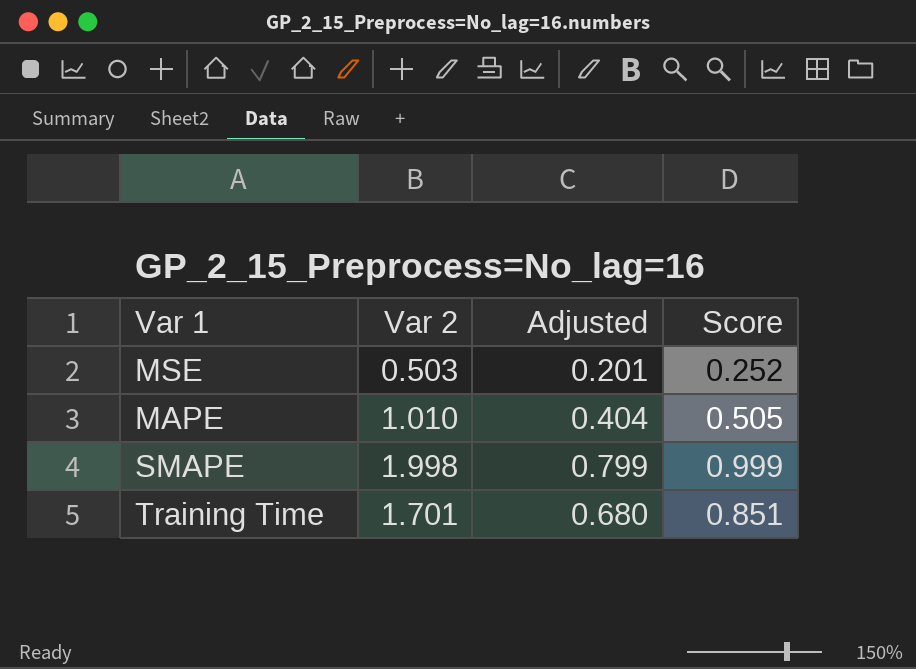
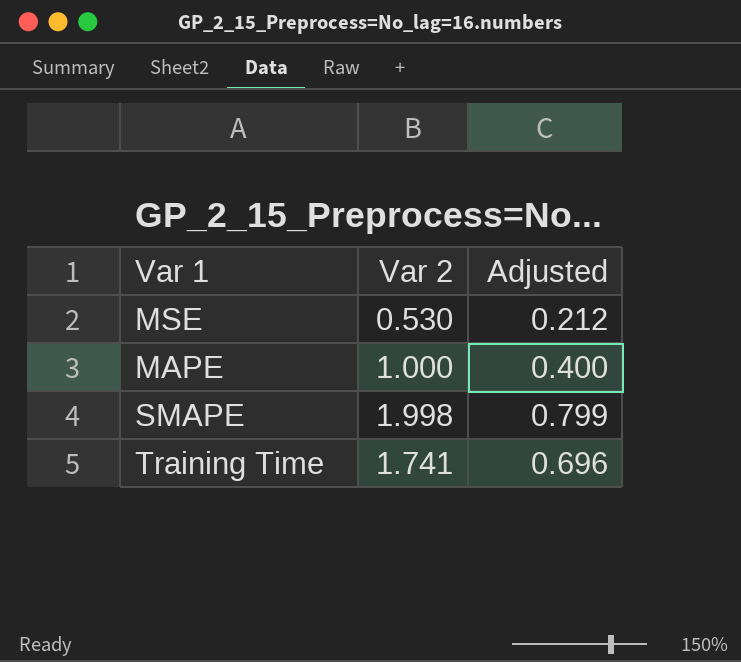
column Score | formula: [Var 2] * 0.5 -> none
MSE | Var 2: 0.503 -> 0.530
MSE | Adjusted: 0.201 -> 0.212
MAPE | Var 2: 1.010 -> 1.000
MAPE | Adjusted: 0.404 -> 0.400
Training Time | Var 2: 1.701 -> 1.741
Training Time | Adjusted: 0.680 -> 0.696

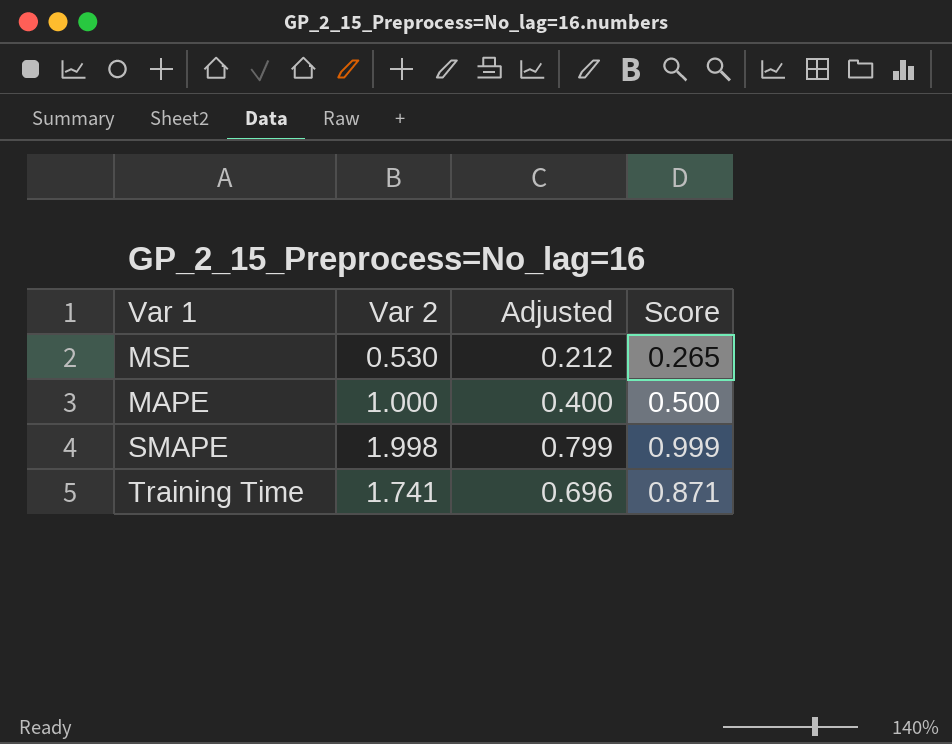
column Score | formula: none -> [Var 2] * 0.5

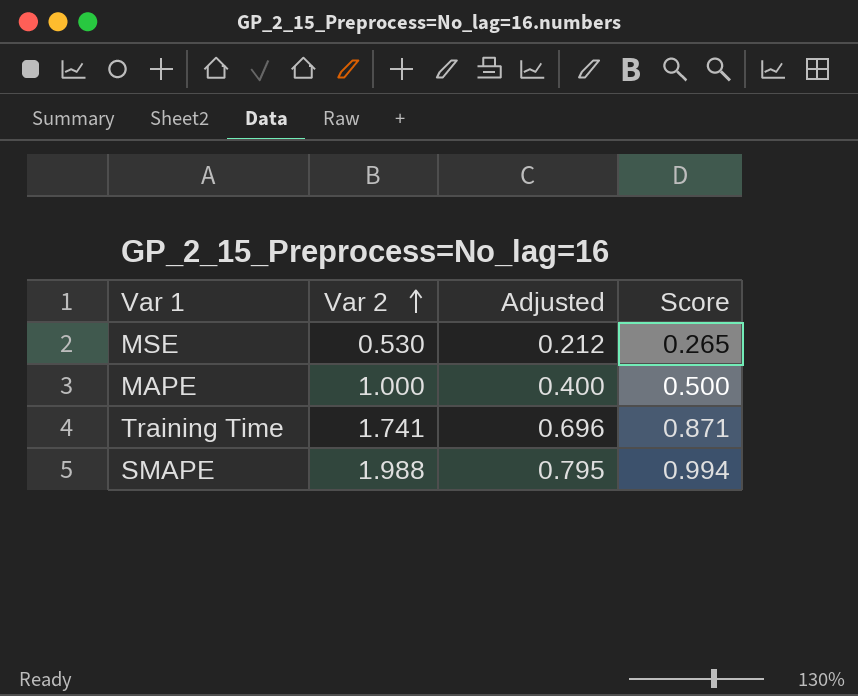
row order: none -> Var 2 ascending
SMAPE | Var 2: 1.998 -> 1.988
SMAPE | Adjusted: 0.799 -> 0.795
SMAPE | Score: 0.999 -> 0.994

